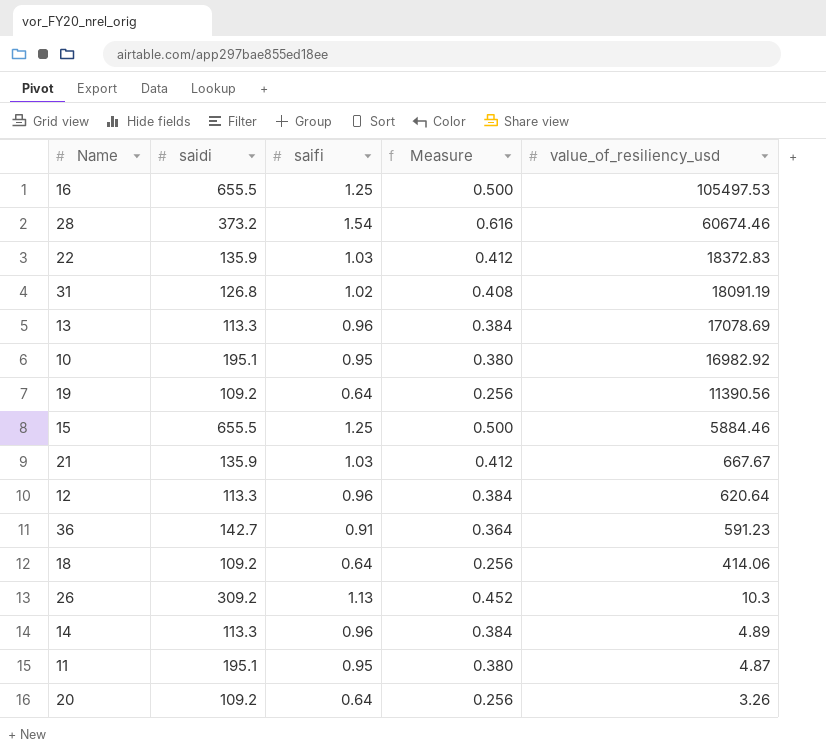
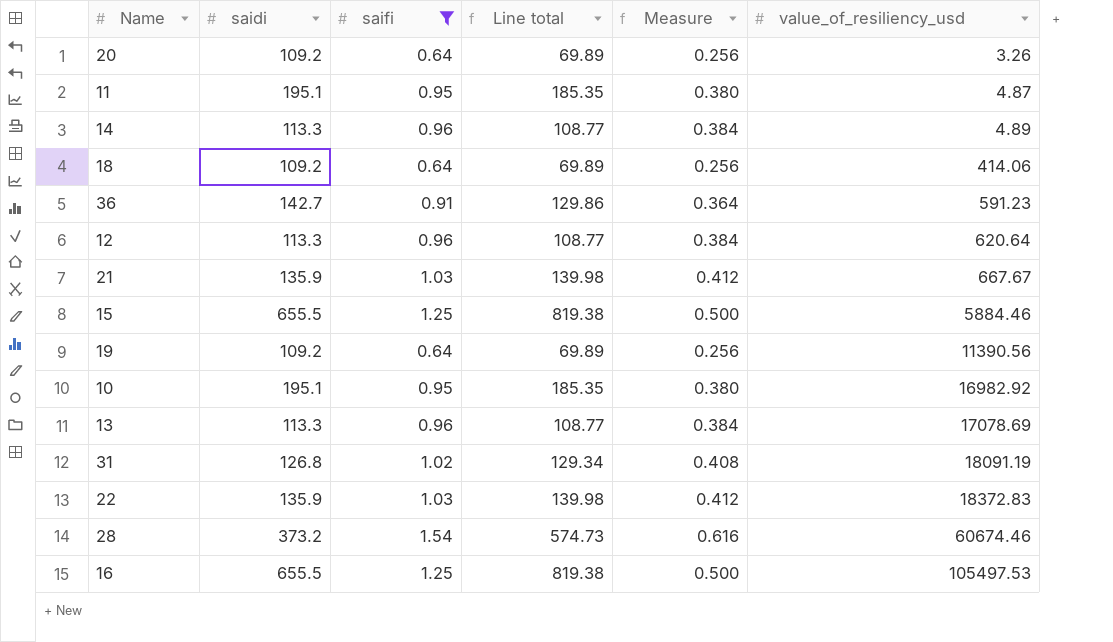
filter: none -> saifi != 1.13
row order: value_of_resiliency_usd descending -> value_of_resiliency_usd ascending
column Line total | formula: none -> [saidi] * [saifi]

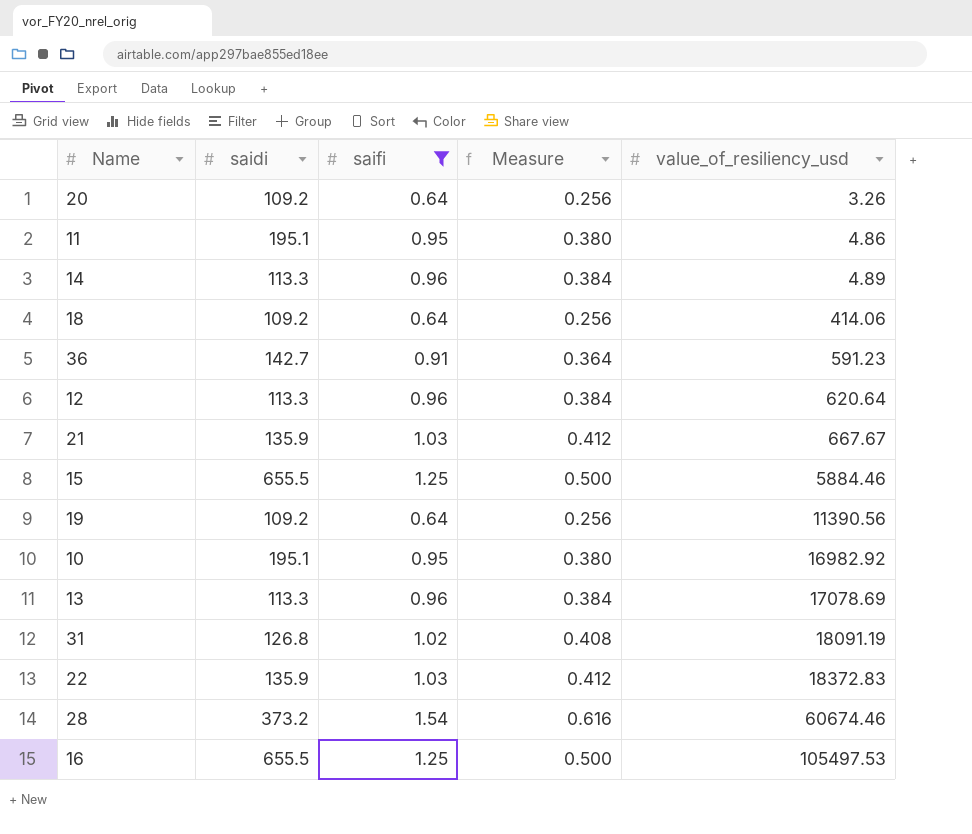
column Line total | formula: [saidi] * [saifi] -> none
11 | value_of_resiliency_usd: 4.87 -> 4.86

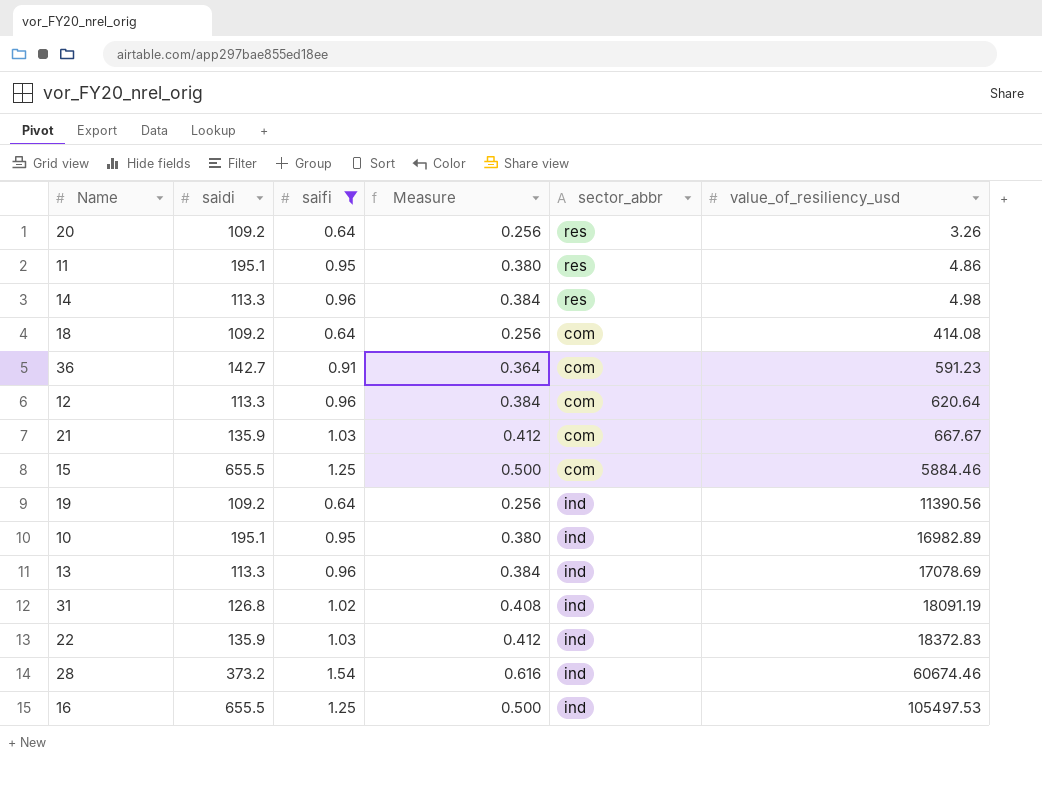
column sector_abbr | position: none -> 5
14 | value_of_resiliency_usd: 4.89 -> 4.98
18 | value_of_resiliency_usd: 414.06 -> 414.08
10 | value_of_resiliency_usd: 16982.92 -> 16982.89

